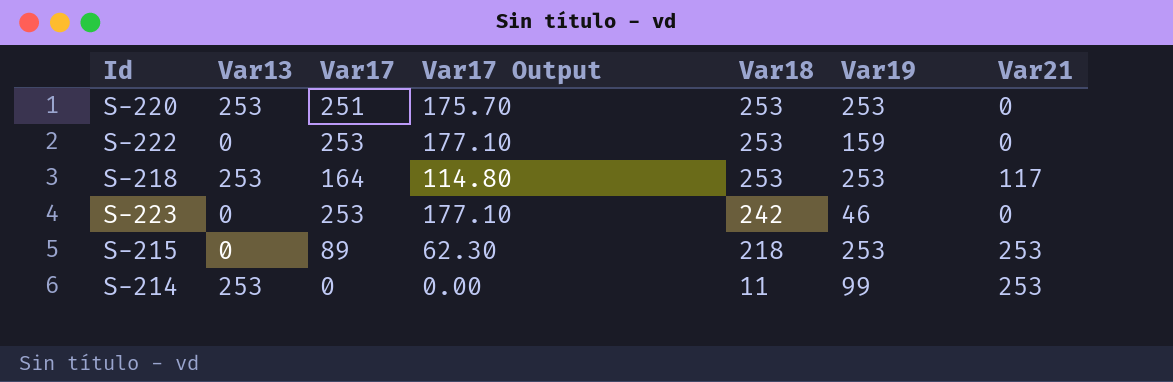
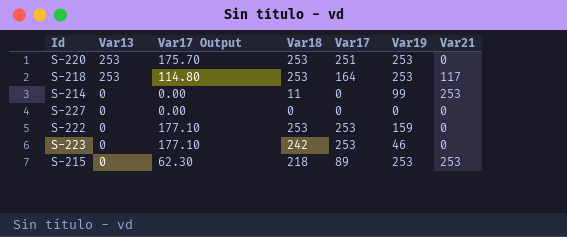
row order: Var18 descending -> Var13 descending
column Var17 | position: 3 -> 5
S-214 | Var13: 253 -> 0
row S-227: none -> 0 | 0.00 | 0 | 0 | 0 | 0

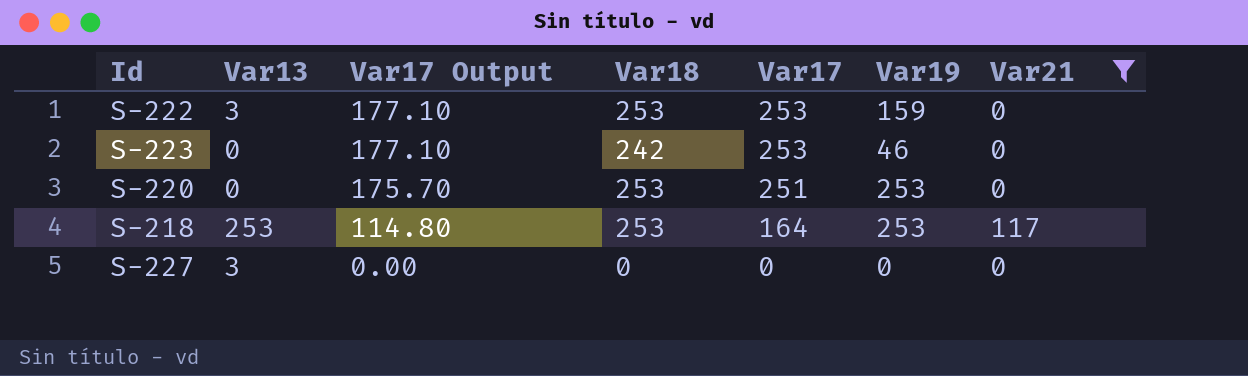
filter: none -> Var21 != 253
row order: Var13 descending -> Var17 Output descending
S-222 | Var13: 0 -> 3
S-220 | Var13: 253 -> 0
S-227 | Var13: 0 -> 3

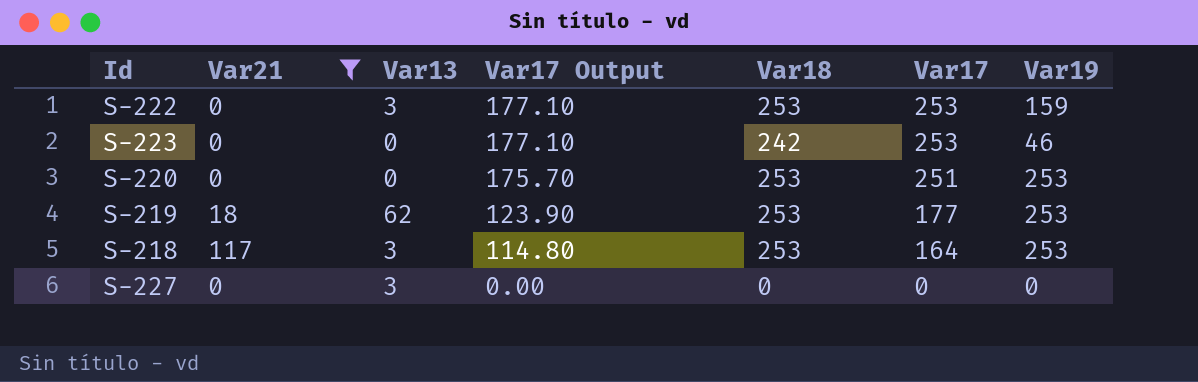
column Var21 | position: 7 -> 2
row S-219: none -> 18 | 62 | 123.90 | 253 | 177 | 253
S-218 | Var13: 253 -> 3

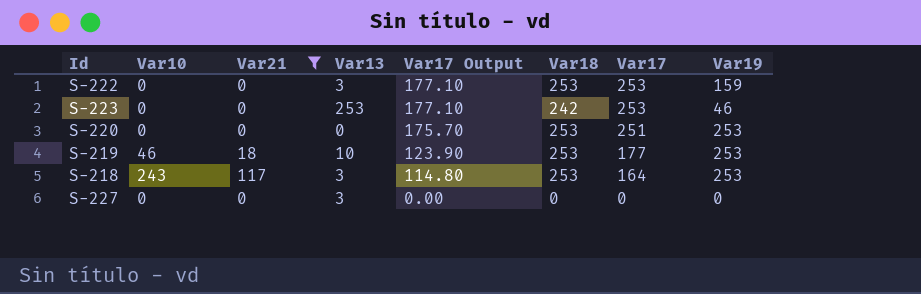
column Var10 | position: none -> 2
S-223 | Var13: 0 -> 253
S-219 | Var13: 62 -> 10

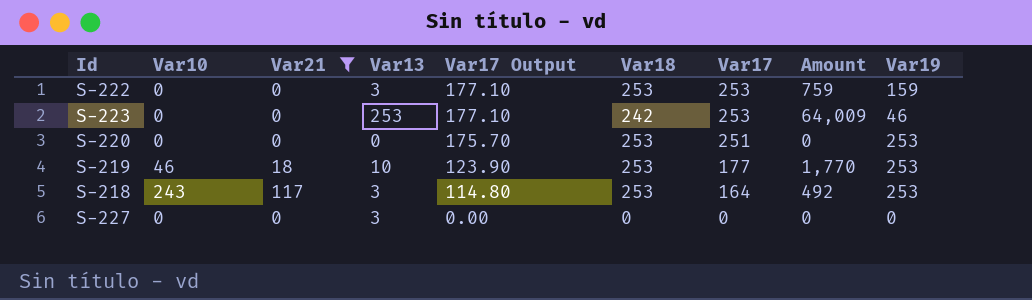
column Amount | formula: none -> [Var13] * [Var17]

